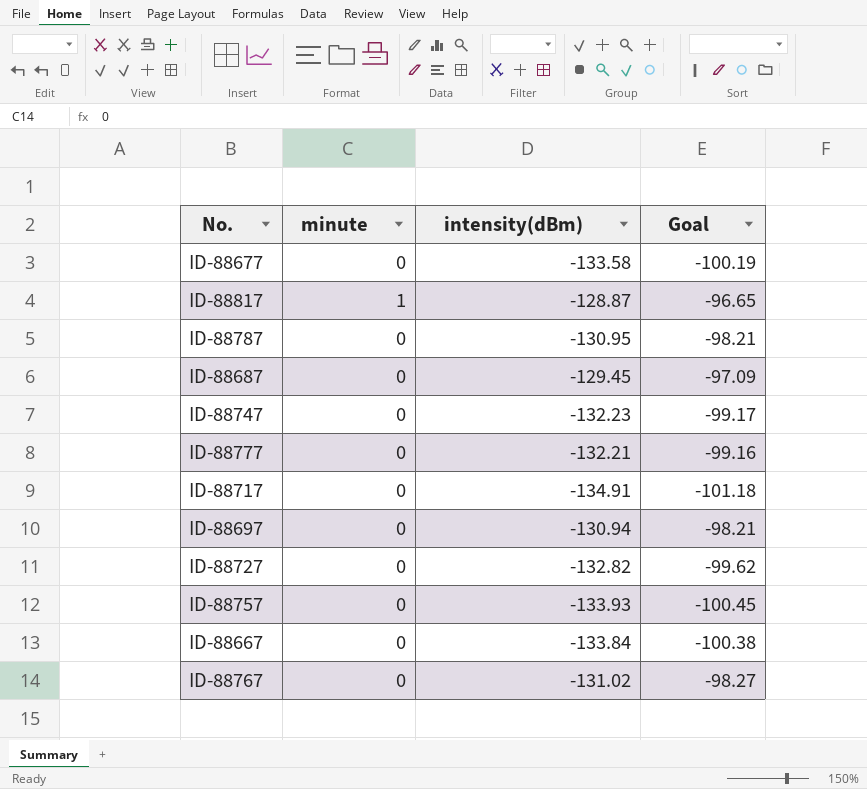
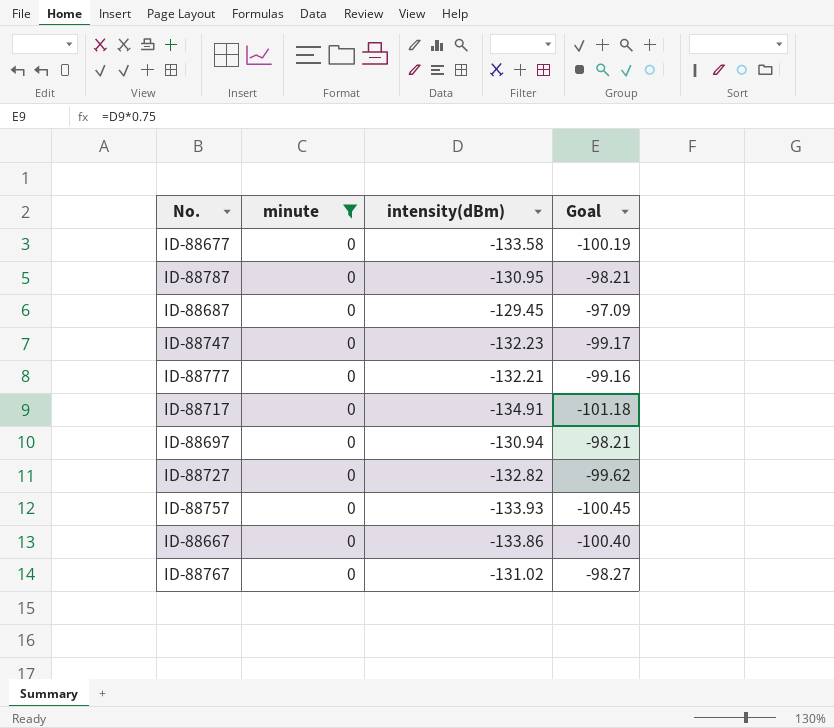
filter: none -> minute = 0
ID-88667 | intensity(dBm): -133.84 -> -133.86
ID-88667 | Goal: -100.38 -> -100.40

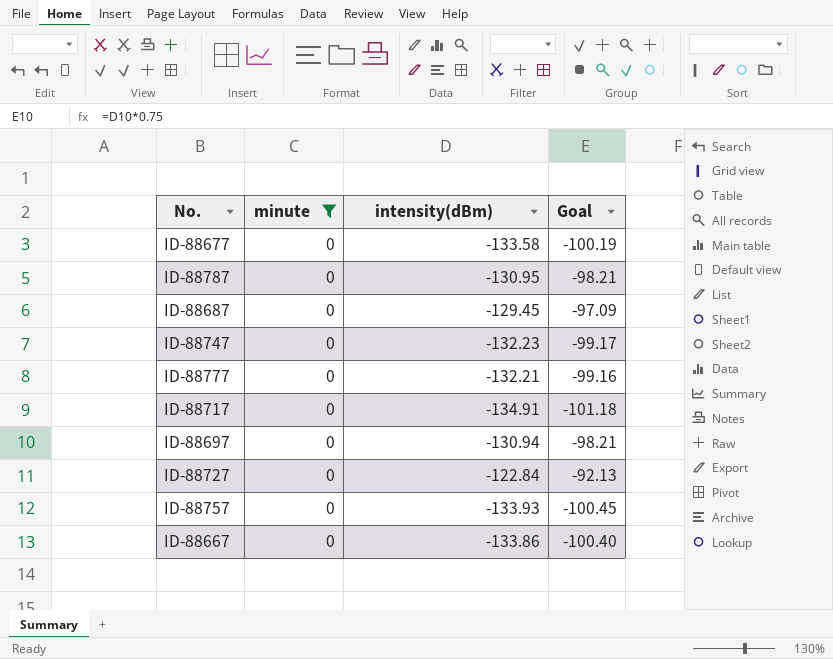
row ID-88767: 0 | -131.02 | -98.27 -> none
ID-88727 | intensity(dBm): -132.82 -> -122.84
ID-88727 | Goal: -99.62 -> -92.13

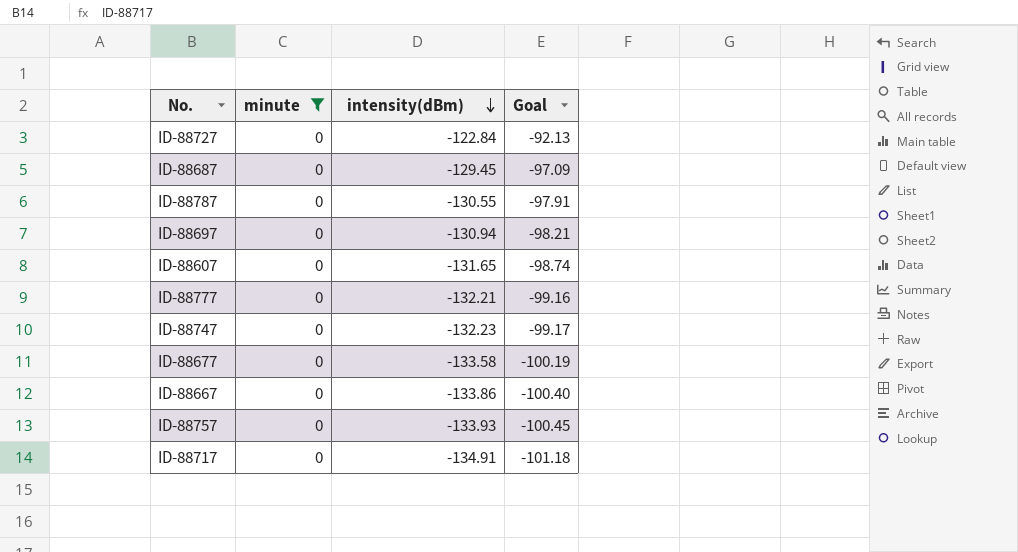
row order: none -> intensity(dBm) descending
ID-88787 | intensity(dBm): -130.95 -> -130.55
ID-88787 | Goal: -98.21 -> -97.91
row ID-88607: none -> 0 | -131.65 | -98.74

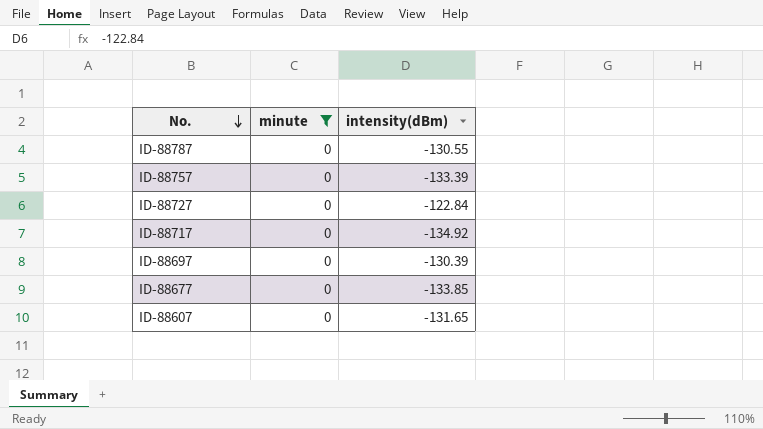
row order: intensity(dBm) descending -> No. descending
column Goal | formula: [intensity(dBm)] * 0.75 -> none
row ID-88687: 0 | -129.45 | -97.09 -> none
row ID-88777: 0 | -132.21 | -99.16 -> none
row ID-88747: 0 | -132.23 | -99.17 -> none
row ID-88667: 0 | -133.86 | -100.40 -> none
ID-88757 | intensity(dBm): -133.93 -> -133.39
ID-88717 | intensity(dBm): -134.91 -> -134.92
ID-88697 | intensity(dBm): -130.94 -> -130.39
ID-88677 | intensity(dBm): -133.58 -> -133.85

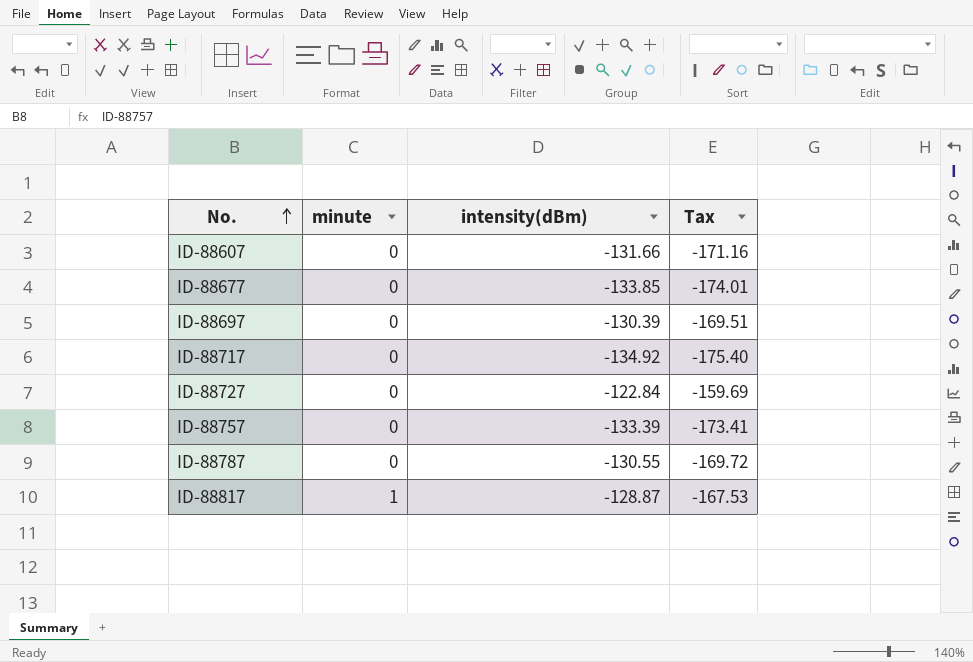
filter: minute = 0 -> none
row order: No. descending -> No. ascending
column Tax | formula: none -> [intensity(dBm)] * 1.3
ID-88607 | intensity(dBm): -131.65 -> -131.66

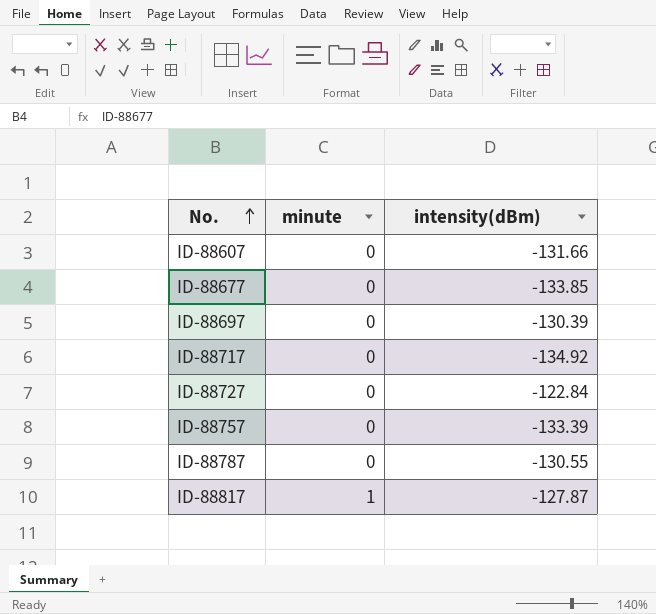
column Tax | formula: [intensity(dBm)] * 1.3 -> none
ID-88817 | intensity(dBm): -128.87 -> -127.87

